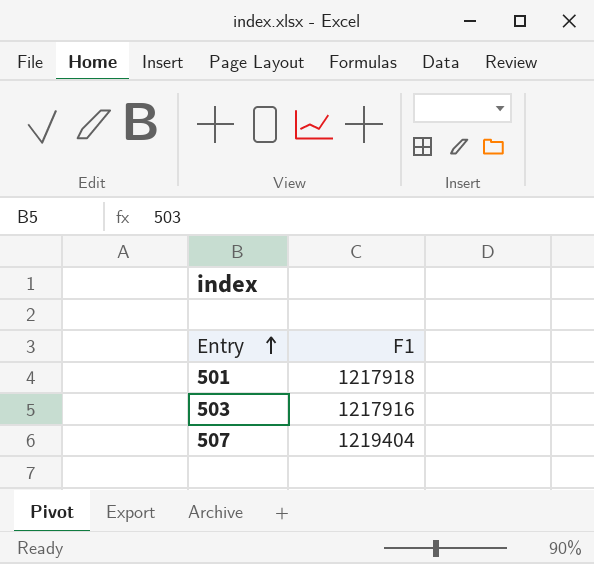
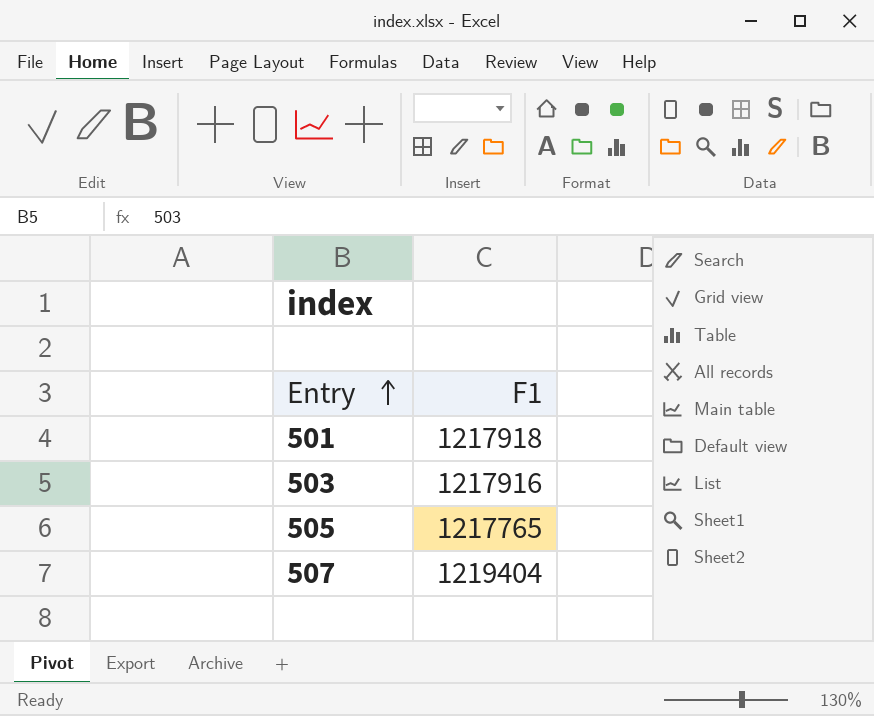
row 505: none -> 1217765

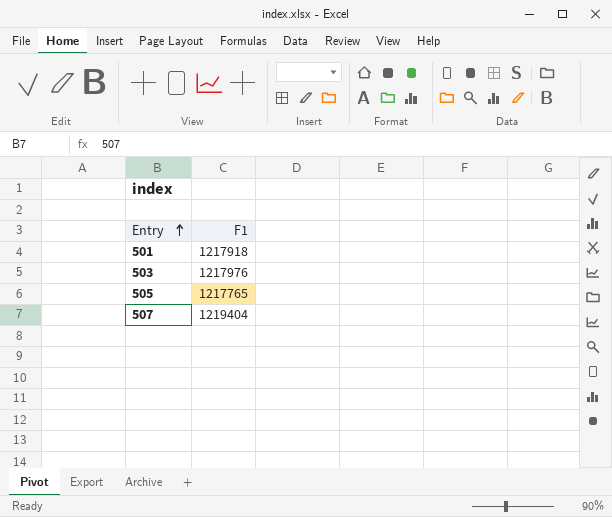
503 | F1: 1217916 -> 1217976

